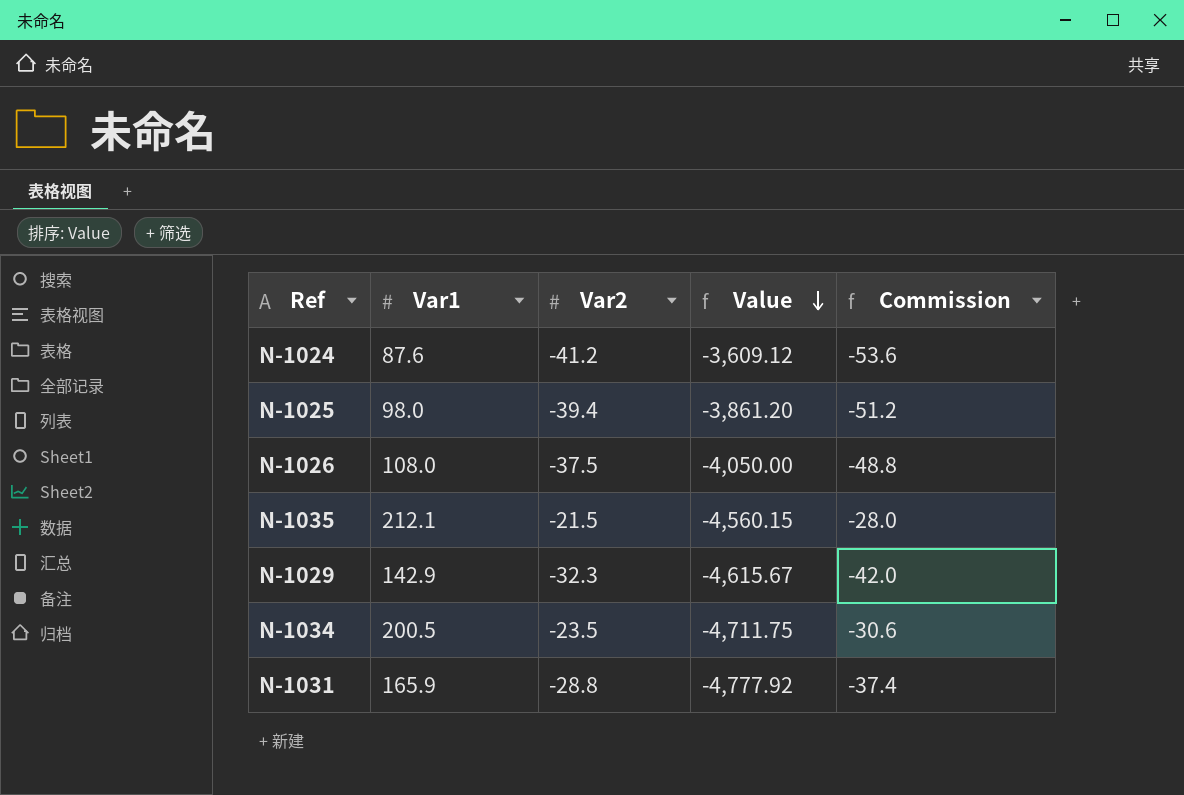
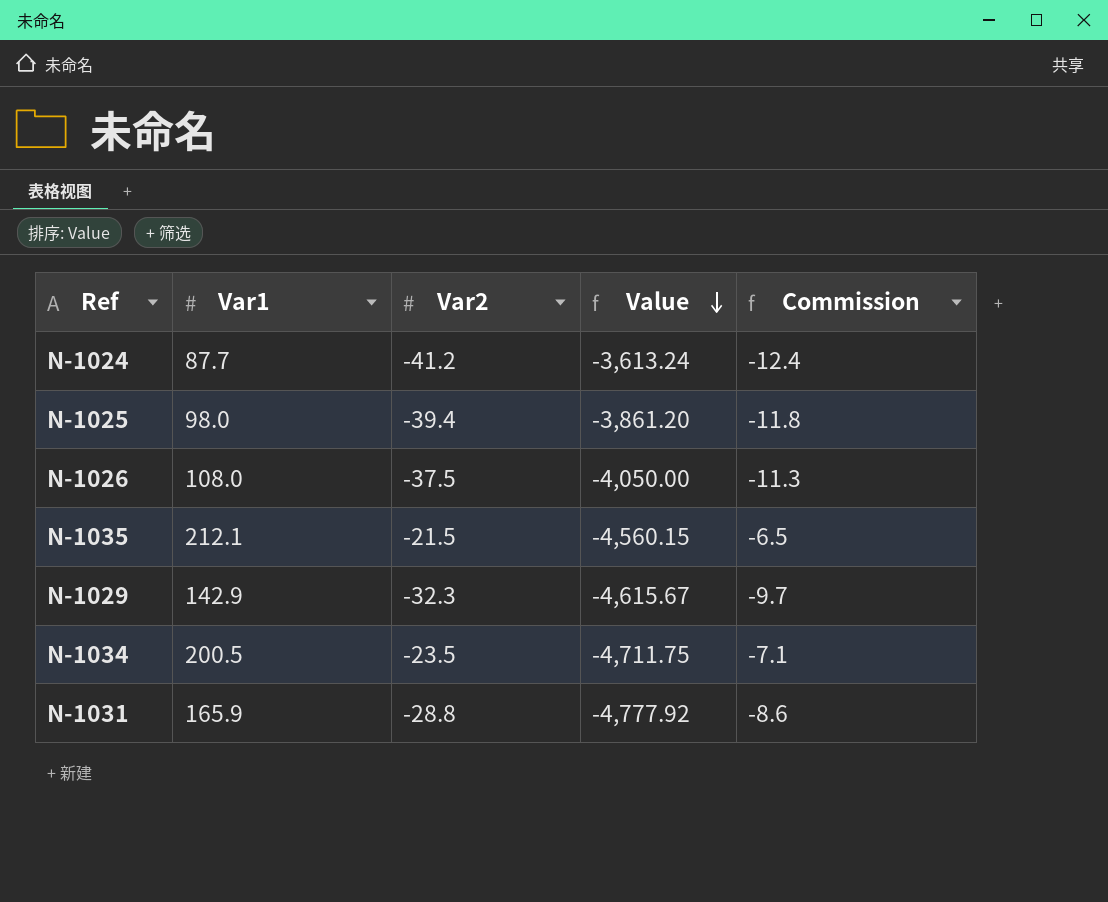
column Commission | formula: [Var2] * 1.3 -> [Var2] * 0.3
N-1024 | Var1: 87.6 -> 87.7
N-1024 | Value: -3,609.12 -> -3,613.24

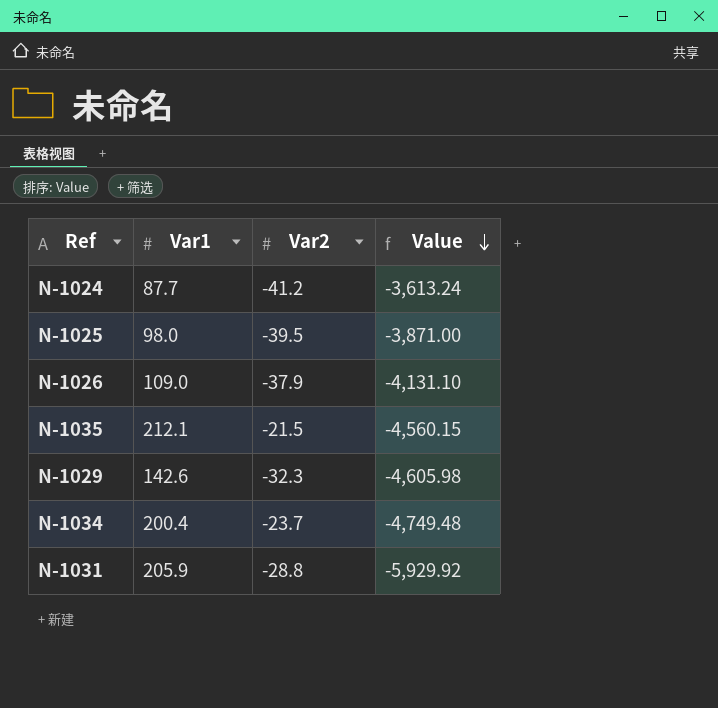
column Commission | formula: [Var2] * 0.3 -> none
N-1025 | Var2: -39.4 -> -39.5
N-1025 | Value: -3,861.20 -> -3,871.00
N-1026 | Var1: 108.0 -> 109.0
N-1026 | Var2: -37.5 -> -37.9
N-1026 | Value: -4,050.00 -> -4,131.10
N-1029 | Var1: 142.9 -> 142.6
N-1029 | Value: -4,615.67 -> -4,605.98
N-1034 | Var1: 200.5 -> 200.4
N-1034 | Var2: -23.5 -> -23.7
N-1034 | Value: -4,711.75 -> -4,749.48
N-1031 | Var1: 165.9 -> 205.9
N-1031 | Value: -4,777.92 -> -5,929.92

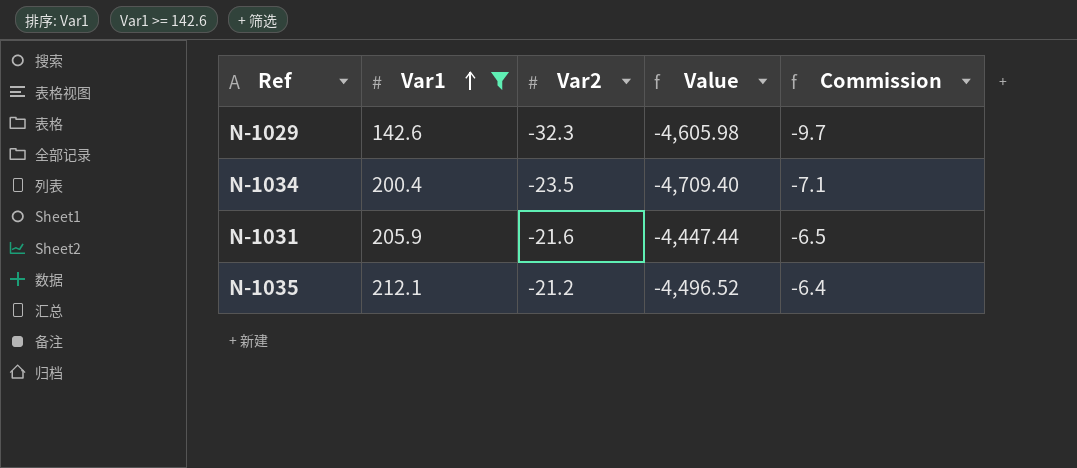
filter: none -> Var1 >= 142.6
row order: Value descending -> Var1 ascending
column Commission | formula: none -> [Var2] * 0.3
N-1034 | Var2: -23.7 -> -23.5
N-1034 | Value: -4,749.48 -> -4,709.40
N-1031 | Var2: -28.8 -> -21.6
N-1031 | Value: -5,929.92 -> -4,447.44
N-1035 | Var2: -21.5 -> -21.2
N-1035 | Value: -4,560.15 -> -4,496.52

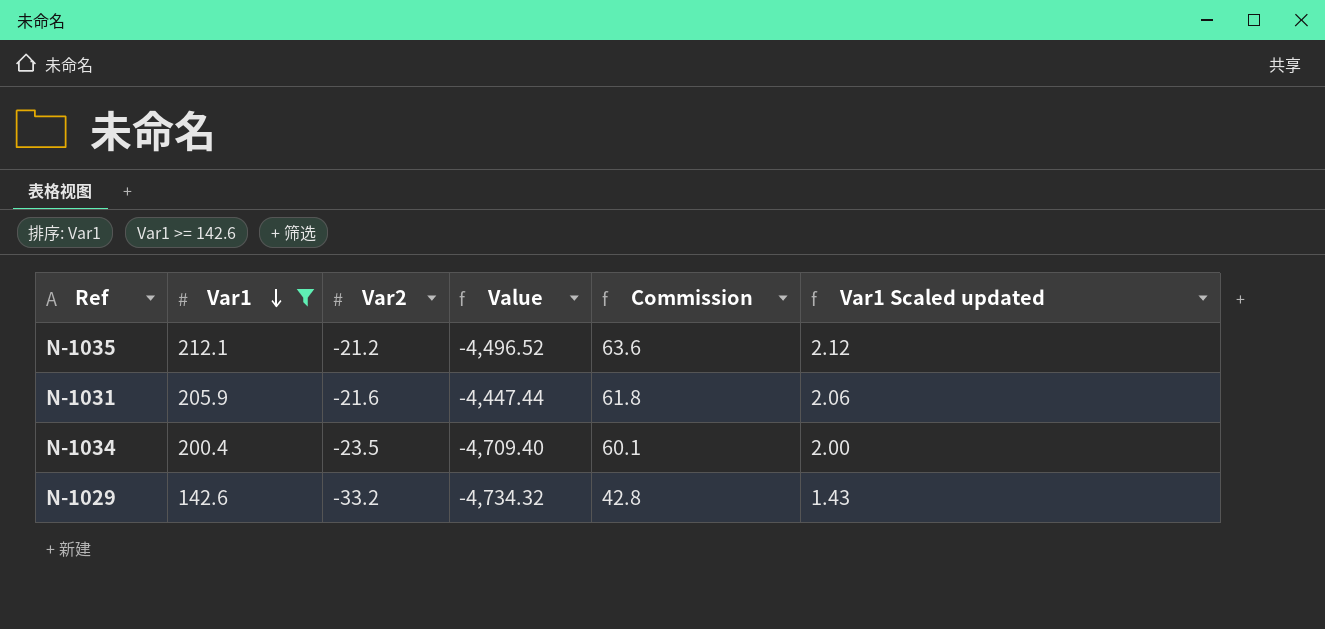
row order: Var1 ascending -> Var1 descending
column Commission | formula: [Var2] * 0.3 -> [Var1] * 0.3
column Var1 Scaled updated | formula: none -> [Var1] * 0.01
N-1029 | Var2: -32.3 -> -33.2
N-1029 | Value: -4,605.98 -> -4,734.32

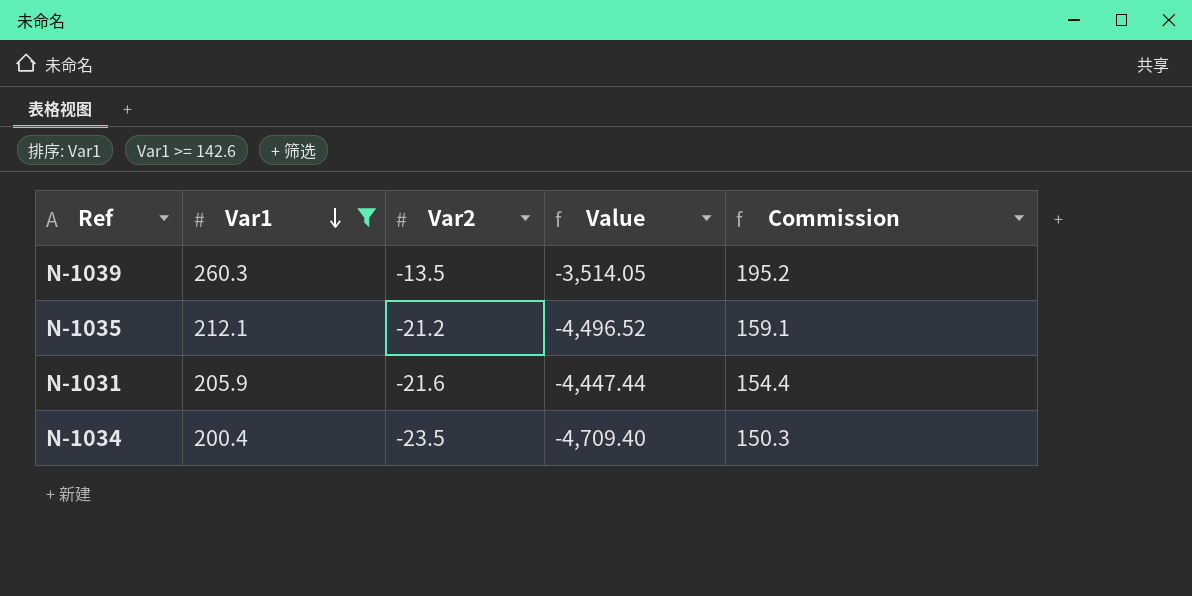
column Var1 Scaled updated | formula: [Var1] * 0.01 -> none
column Commission | formula: [Var1] * 0.3 -> [Var1] * 0.75
row N-1029: 142.6 | -33.2 | -4,734.32 | 42.8 | 1.43 -> none
row N-1039: none -> 260.3 | -13.5 | -3,514.05 | 195.2

